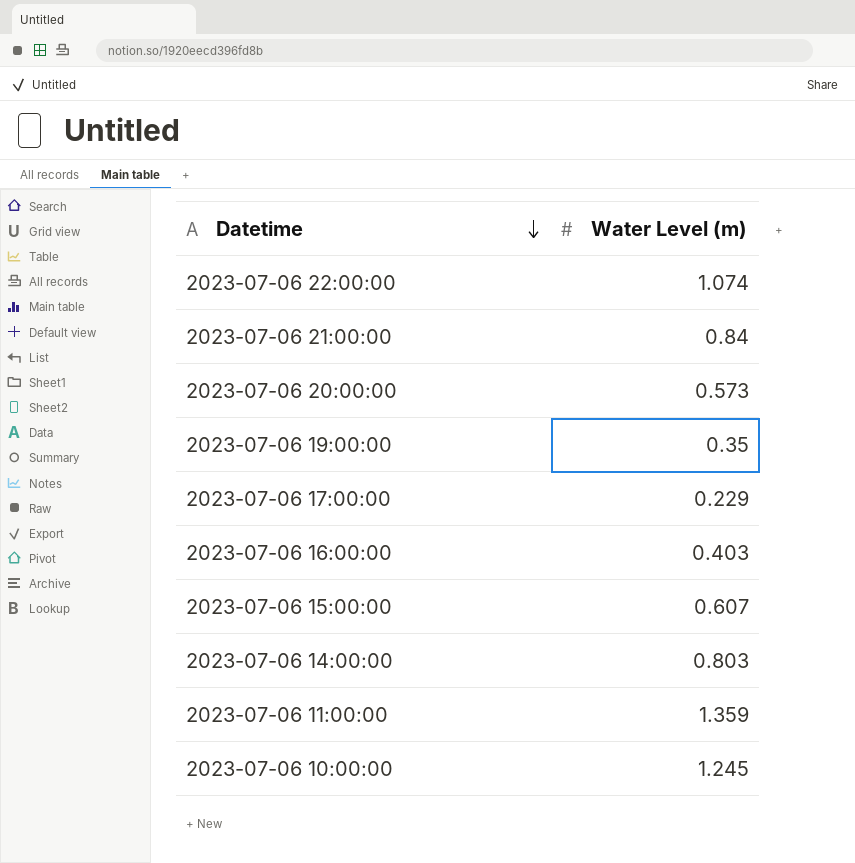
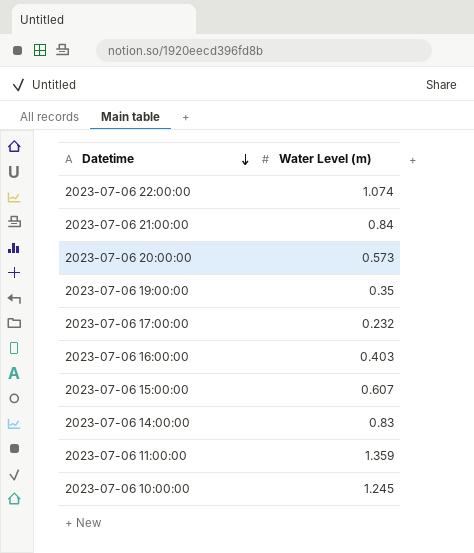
2023-07-06 17:00:00 | Water Level (m): 0.229 -> 0.232
2023-07-06 14:00:00 | Water Level (m): 0.803 -> 0.83

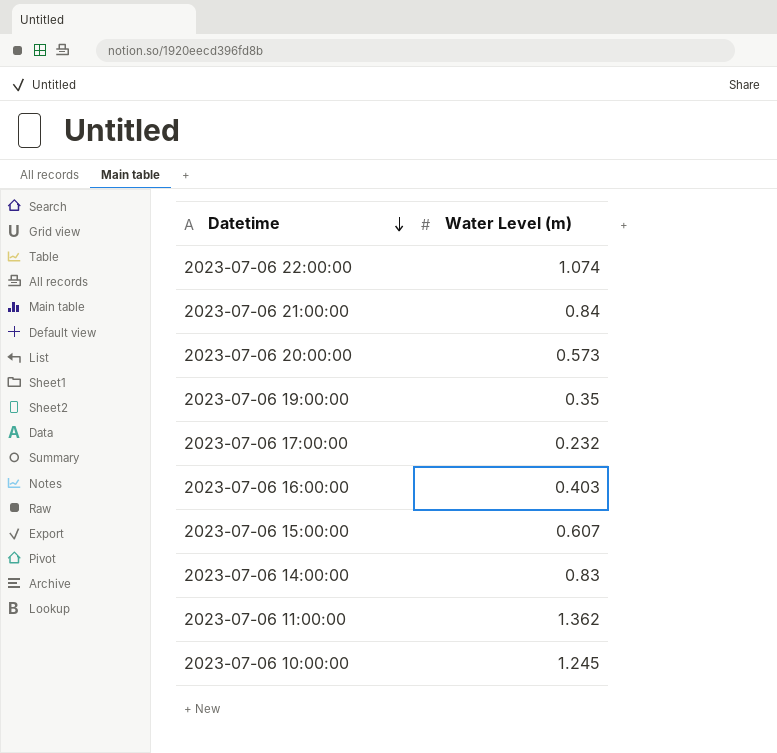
2023-07-06 11:00:00 | Water Level (m): 1.359 -> 1.362

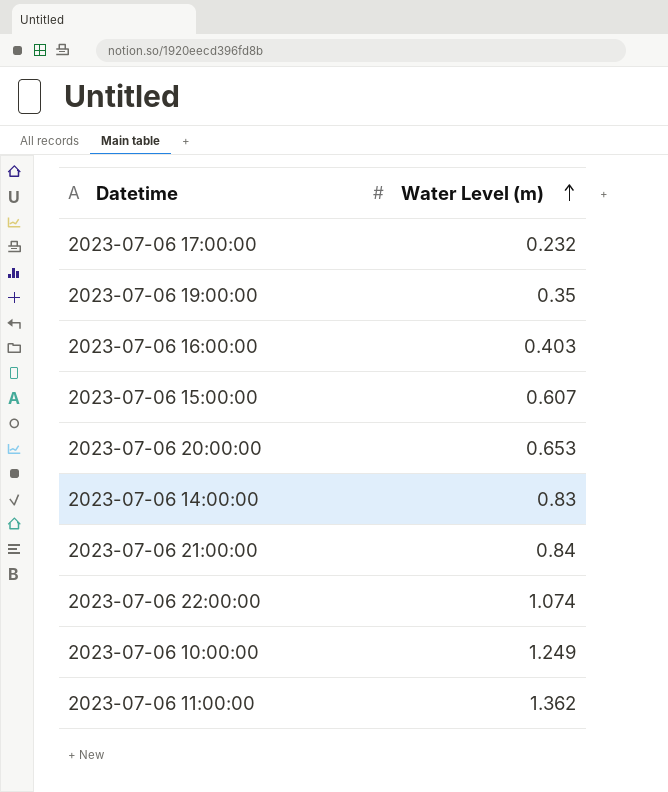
row order: Datetime descending -> Water Level (m) ascending
2023-07-06 20:00:00 | Water Level (m): 0.573 -> 0.653
2023-07-06 10:00:00 | Water Level (m): 1.245 -> 1.249

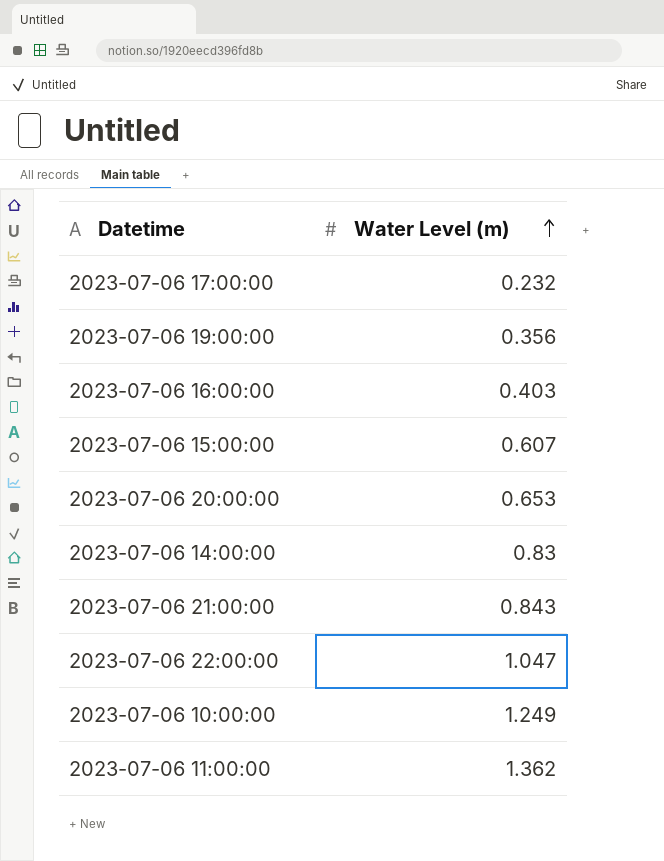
2023-07-06 19:00:00 | Water Level (m): 0.35 -> 0.356
2023-07-06 21:00:00 | Water Level (m): 0.84 -> 0.843
2023-07-06 22:00:00 | Water Level (m): 1.074 -> 1.047

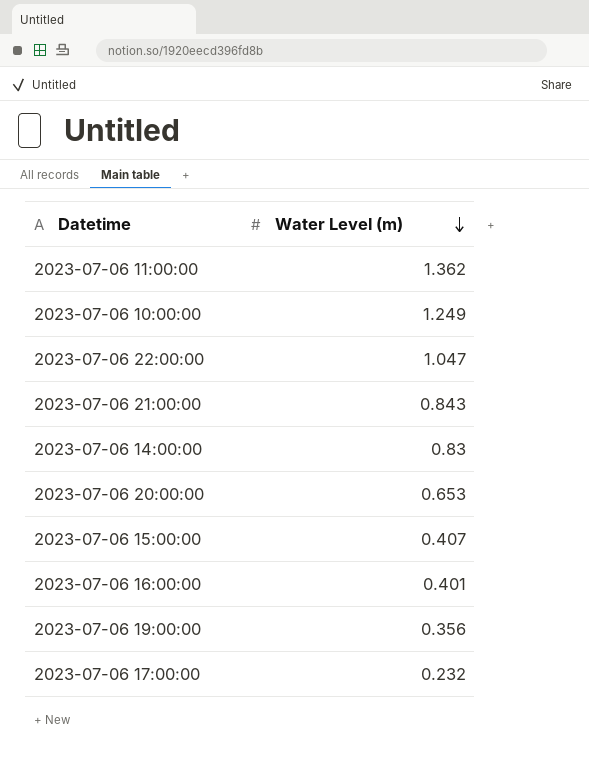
row order: Water Level (m) ascending -> Water Level (m) descending
2023-07-06 15:00:00 | Water Level (m): 0.607 -> 0.407
2023-07-06 16:00:00 | Water Level (m): 0.403 -> 0.401

